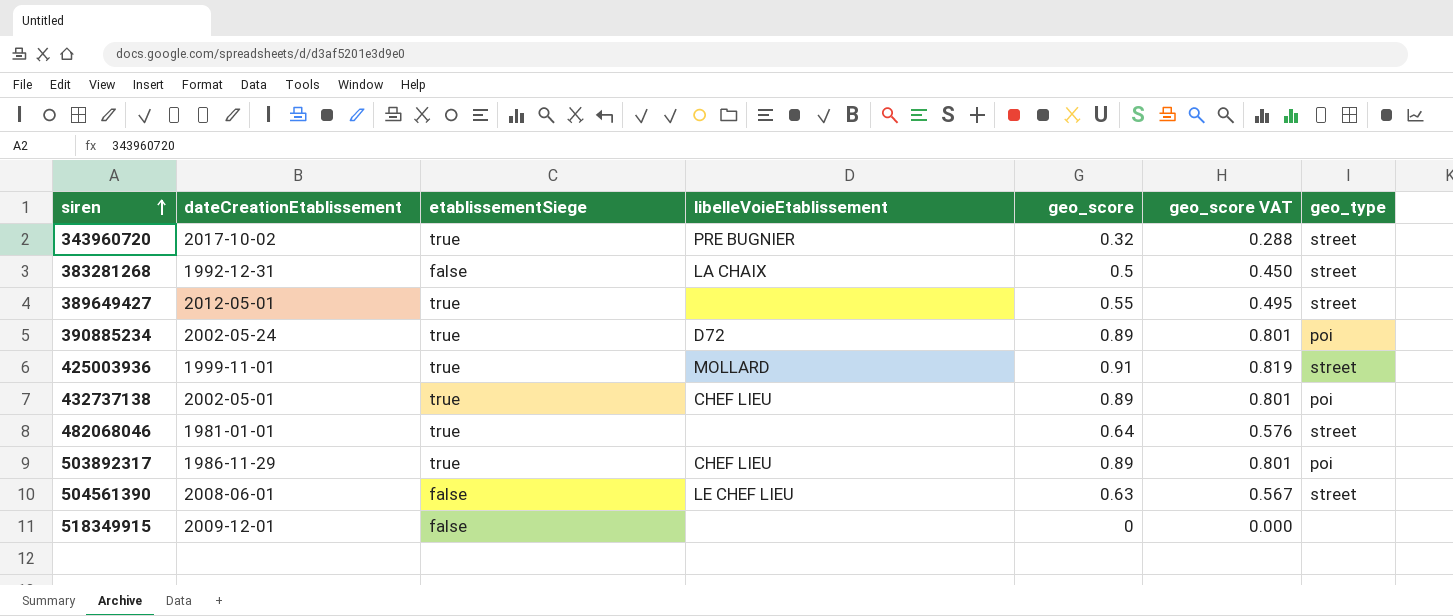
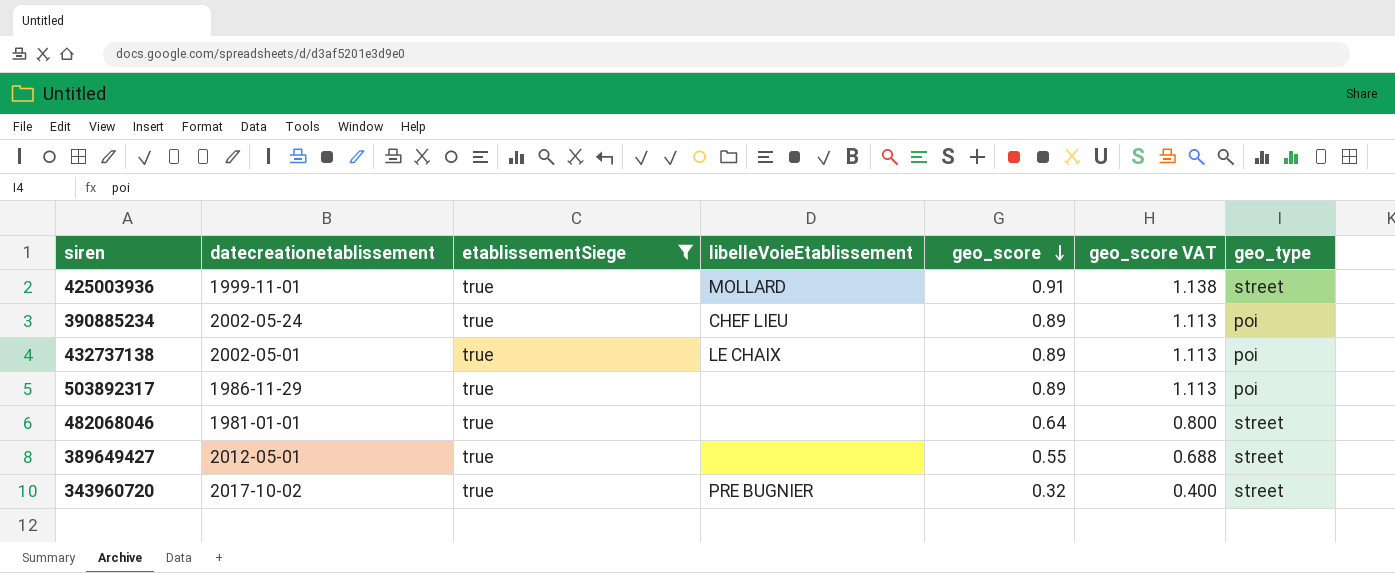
filter: none -> etablissementSiege = true
row order: siren ascending -> geo_score descending
column name: dateCreationEtablissement -> datecreationetablissement
column geo_score VAT | formula: [geo_score] * 0.9 -> [geo_score] * 1.25
390885234 | libelleVoieEtablissement: D72 -> CHEF LIEU
432737138 | libelleVoieEtablissement: CHEF LIEU -> LE CHAIX
503892317 | libelleVoieEtablissement: CHEF LIEU -> none

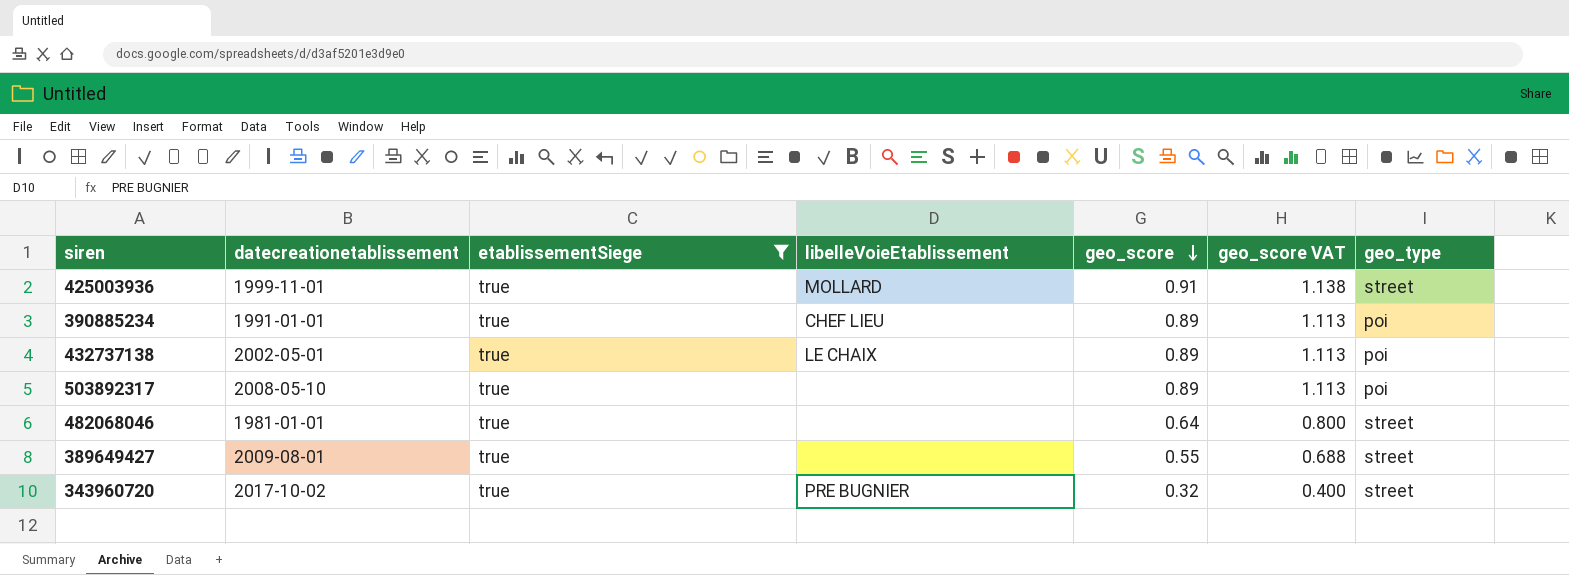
390885234 | datecreationetablissement: 2002-05-24 -> 1991-01-01
503892317 | datecreationetablissement: 1986-11-29 -> 2008-05-10
389649427 | datecreationetablissement: 2012-05-01 -> 2009-08-01

